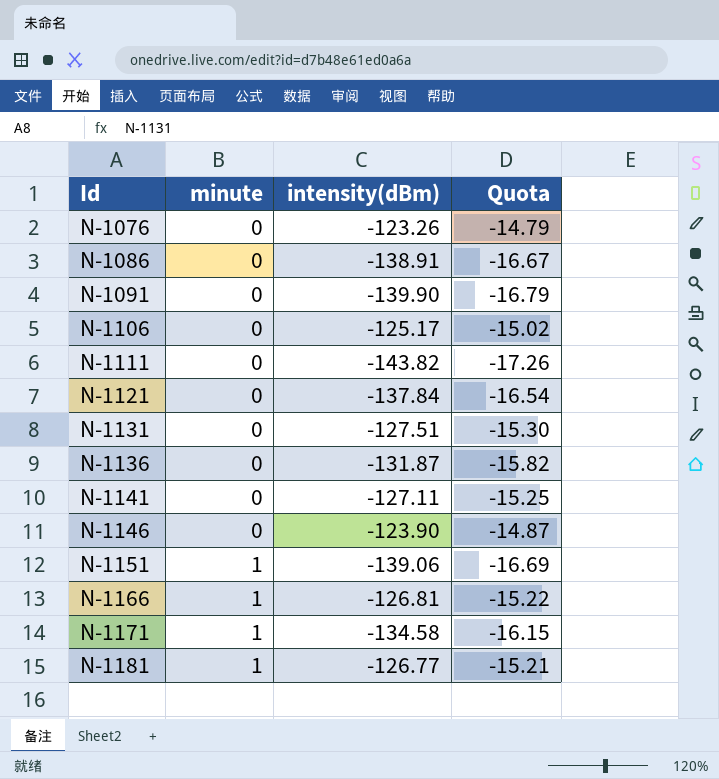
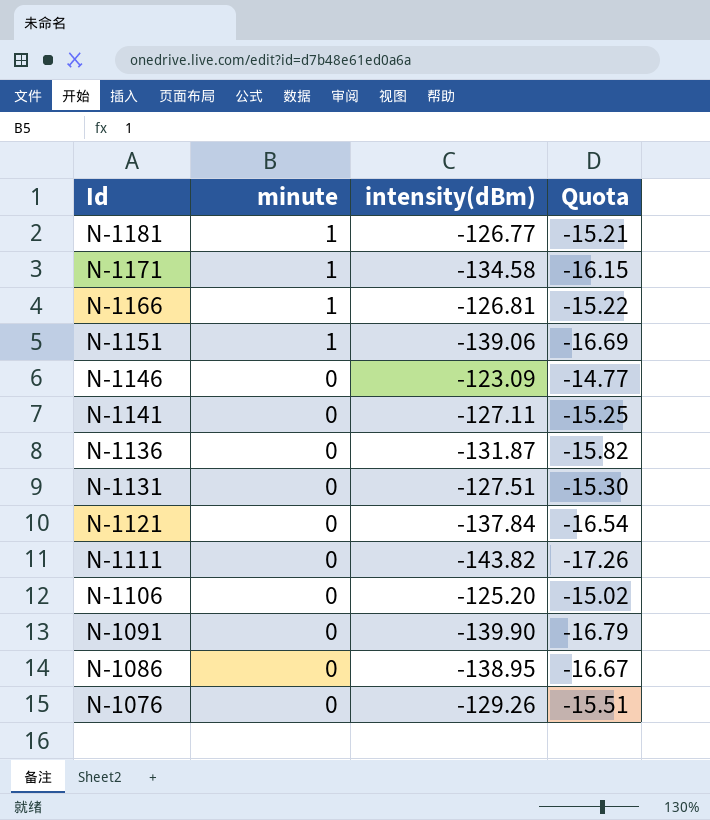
row order: Id ascending -> Id descending
N-1146 | intensity(dBm): -123.90 -> -123.09
N-1146 | Quota: -14.87 -> -14.77
N-1106 | intensity(dBm): -125.17 -> -125.20
N-1086 | intensity(dBm): -138.91 -> -138.95
N-1076 | intensity(dBm): -123.26 -> -129.26
N-1076 | Quota: -14.79 -> -15.51

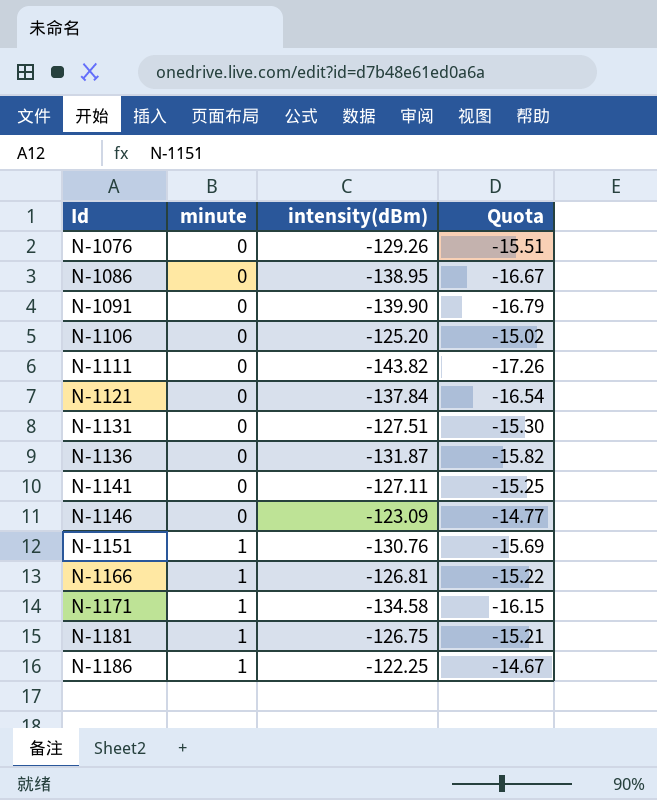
row order: Id descending -> Id ascending
N-1151 | intensity(dBm): -139.06 -> -130.76
N-1151 | Quota: -16.69 -> -15.69
N-1181 | intensity(dBm): -126.77 -> -126.75
row N-1186: none -> 1 | -122.25 | -14.67

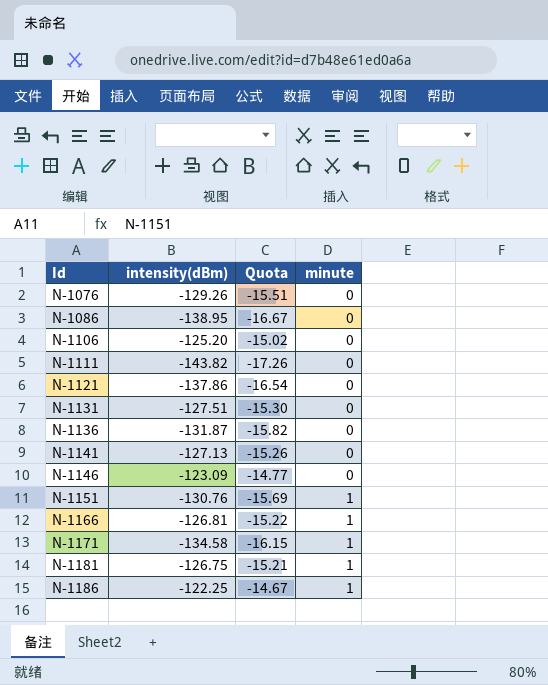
column minute | position: 2 -> 4
row N-1091: 0 | -139.90 | -16.79 -> none
N-1121 | intensity(dBm): -137.84 -> -137.86
N-1141 | intensity(dBm): -127.11 -> -127.13
N-1141 | Quota: -15.25 -> -15.26

